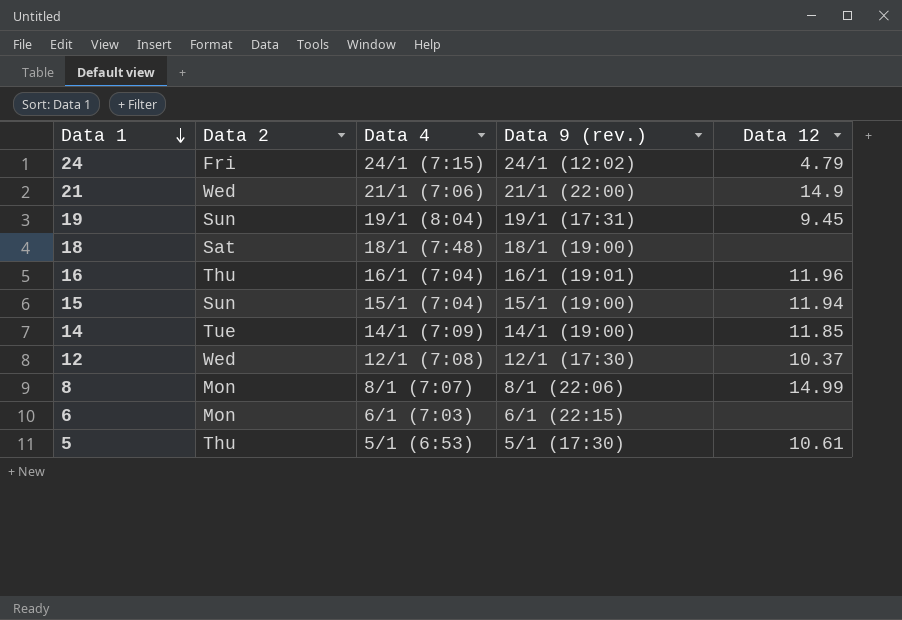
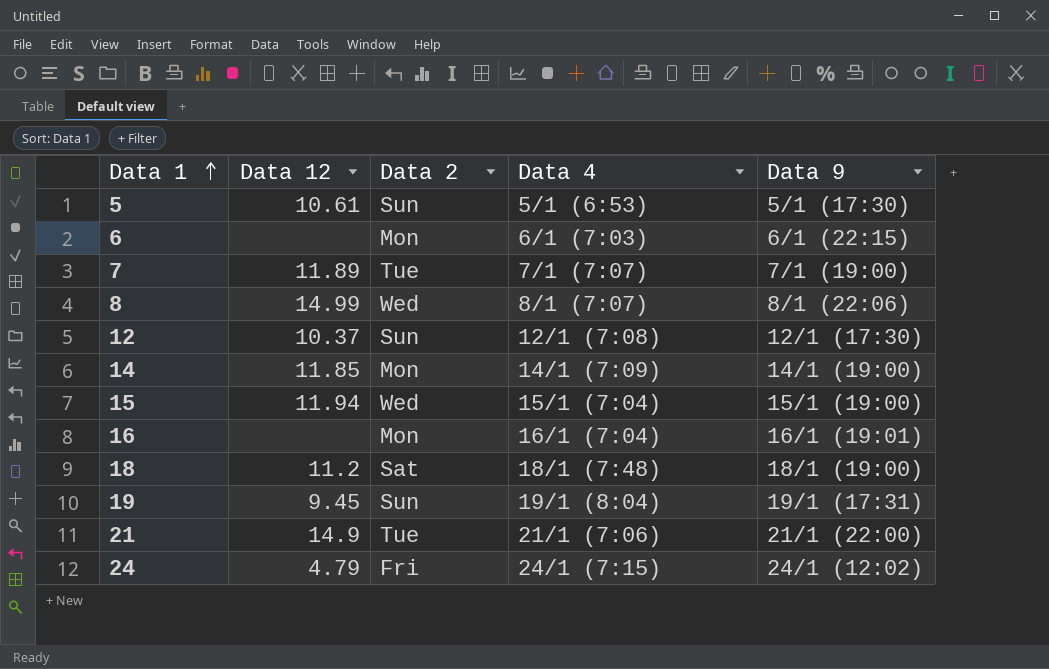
row order: Data 1 descending -> Data 1 ascending
column Data 12 | position: 5 -> 2
column name: Data 9 (rev.) -> Data 9
5 | Data 2: Thu -> Sun
row 7: none -> 11.89 | Tue | 7/1 (7:07) | 7/1 (19:00)
8 | Data 2: Mon -> Wed
12 | Data 2: Wed -> Sun
14 | Data 2: Tue -> Mon
15 | Data 2: Sun -> Wed
16 | Data 12: 11.96 -> none
16 | Data 2: Thu -> Mon
18 | Data 12: none -> 11.2
21 | Data 2: Wed -> Tue

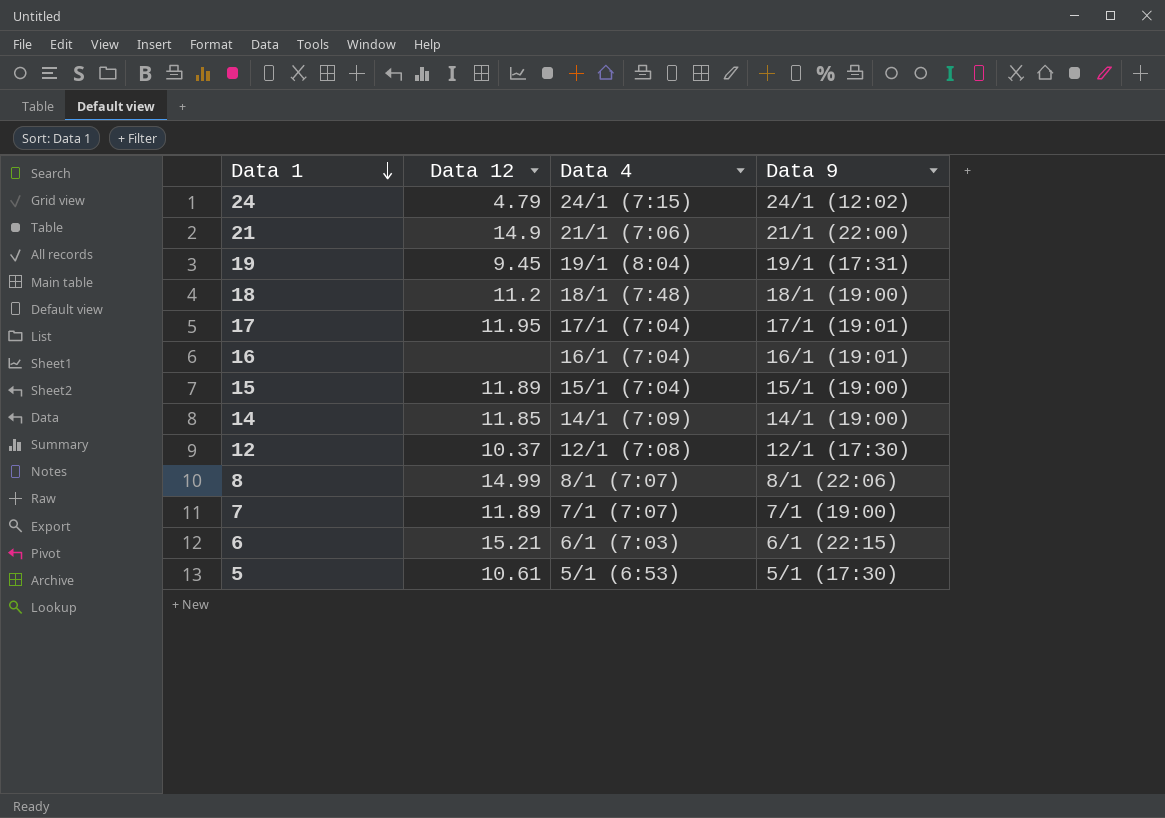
row order: Data 1 ascending -> Data 1 descending
column Data 2 | position: 3 -> none
row 17: none -> 11.95 | 17/1 (7:04) | 17/1 (19:01)
15 | Data 12: 11.94 -> 11.89
6 | Data 12: none -> 15.21

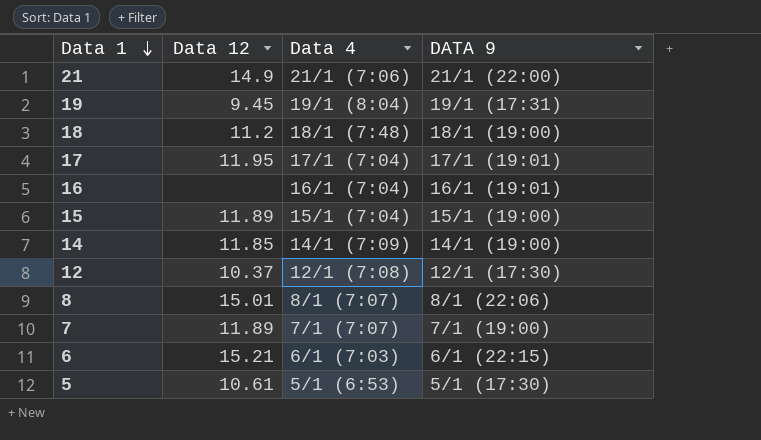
column name: Data 9 -> DATA 9
row 24: 4.79 | 24/1 (7:15) | 24/1 (12:02) -> none
8 | Data 12: 14.99 -> 15.01

